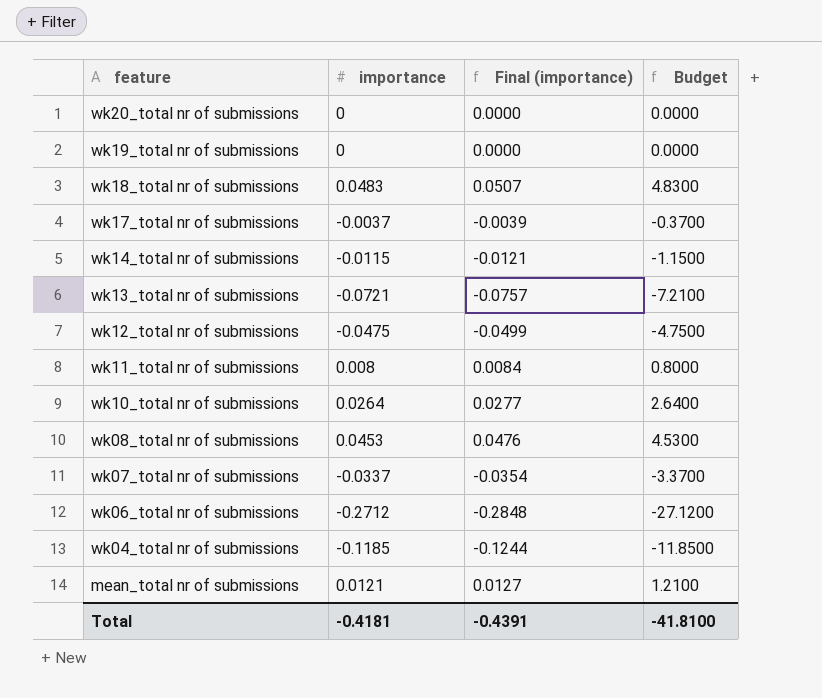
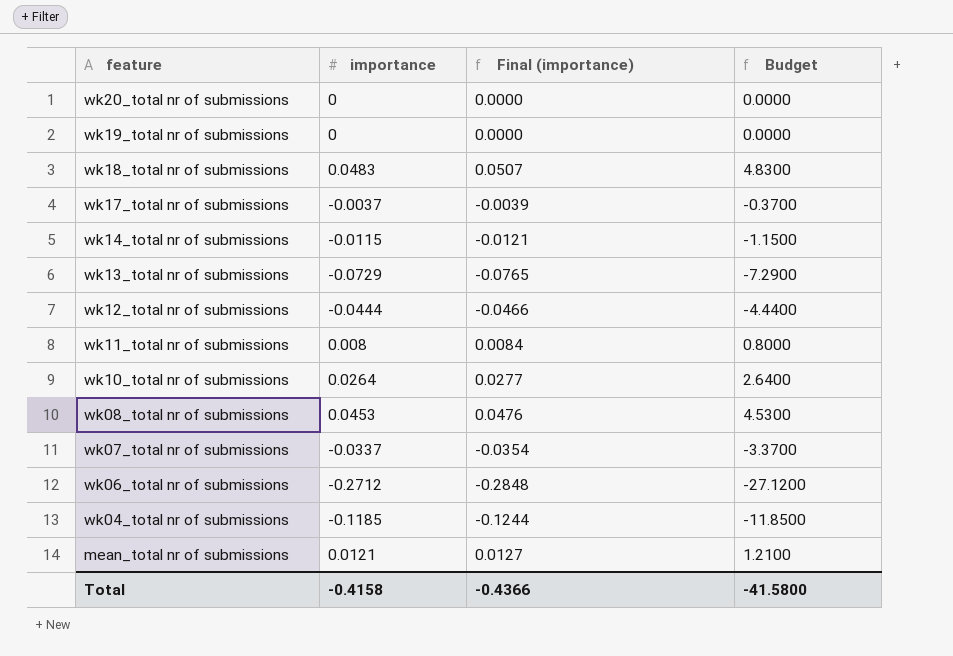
wk13_total nr of submissions | importance: -0.0721 -> -0.0729
wk13_total nr of submissions | Final (importance): -0.0757 -> -0.0765
wk13_total nr of submissions | Budget: -7.2100 -> -7.2900
wk12_total nr of submissions | importance: -0.0475 -> -0.0444
wk12_total nr of submissions | Final (importance): -0.0499 -> -0.0466
wk12_total nr of submissions | Budget: -4.7500 -> -4.4400
Total | importance: -0.4181 -> -0.4158
Total | Final (importance): -0.4391 -> -0.4366
Total | Budget: -41.8100 -> -41.5800

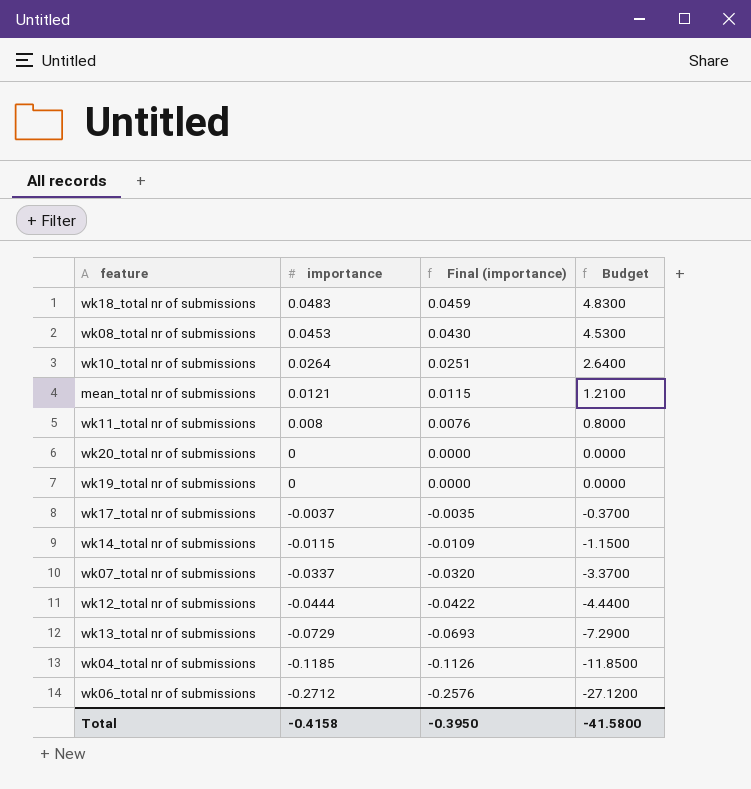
row order: feature descending -> importance descending
column Final (importance) | formula: [importance] * 1.05 -> [importance] * 0.95
Total | Final (importance): -0.4366 -> -0.3950

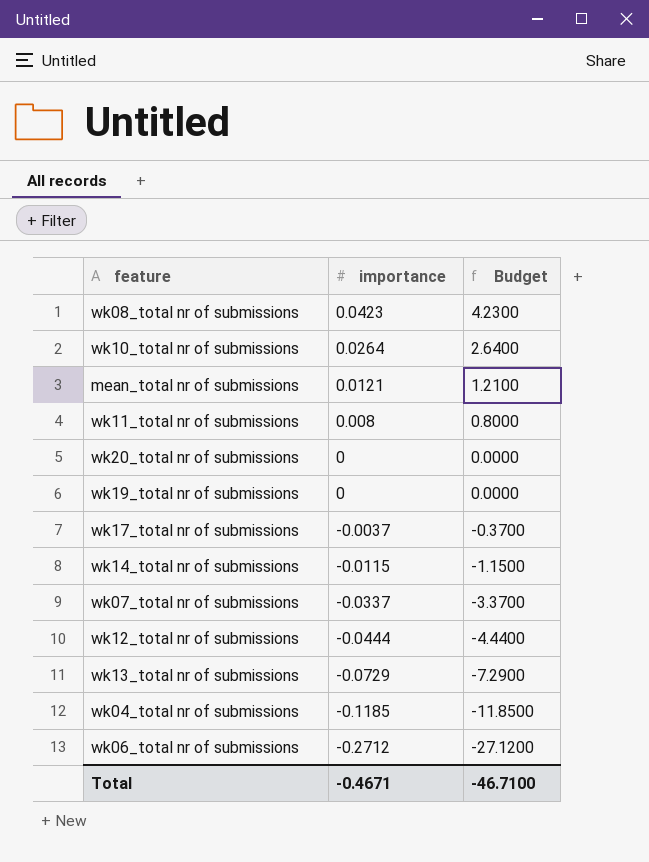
column Final (importance) | formula: [importance] * 0.95 -> none
row wk18_total nr of submissions: 0.0483 | 0.0459 | 4.8300 -> none
wk08_total nr of submissions | importance: 0.0453 -> 0.0423
wk08_total nr of submissions | Budget: 4.5300 -> 4.2300
Total | importance: -0.4158 -> -0.4671
Total | Budget: -41.5800 -> -46.7100

